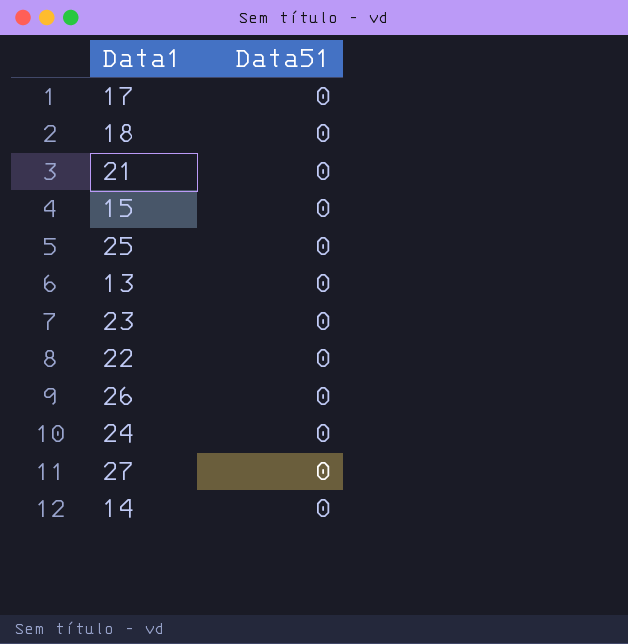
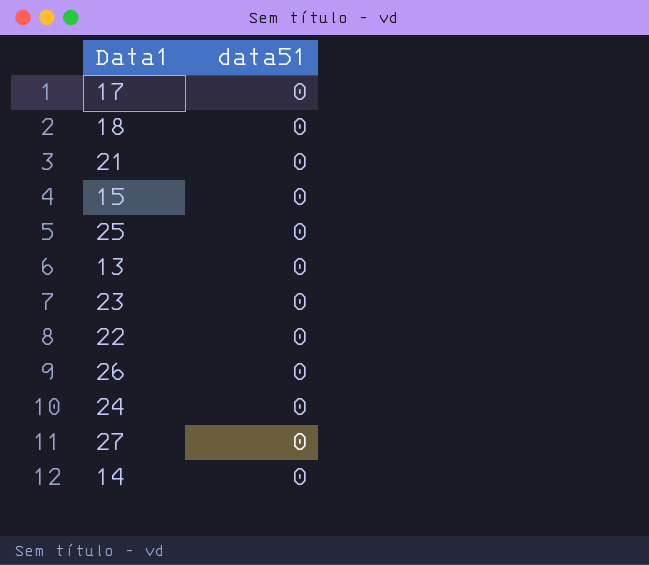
column name: Data51 -> data51

